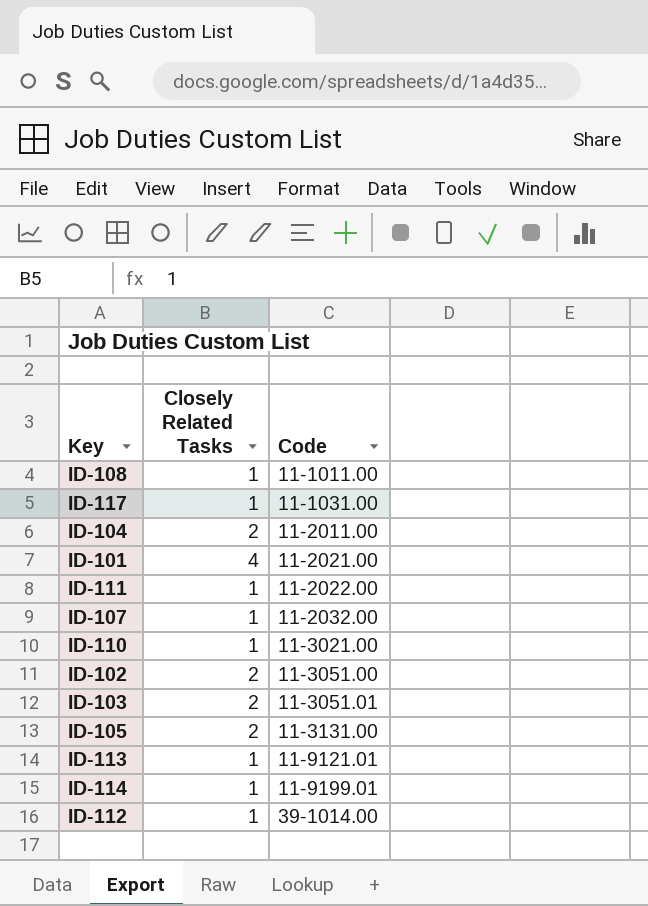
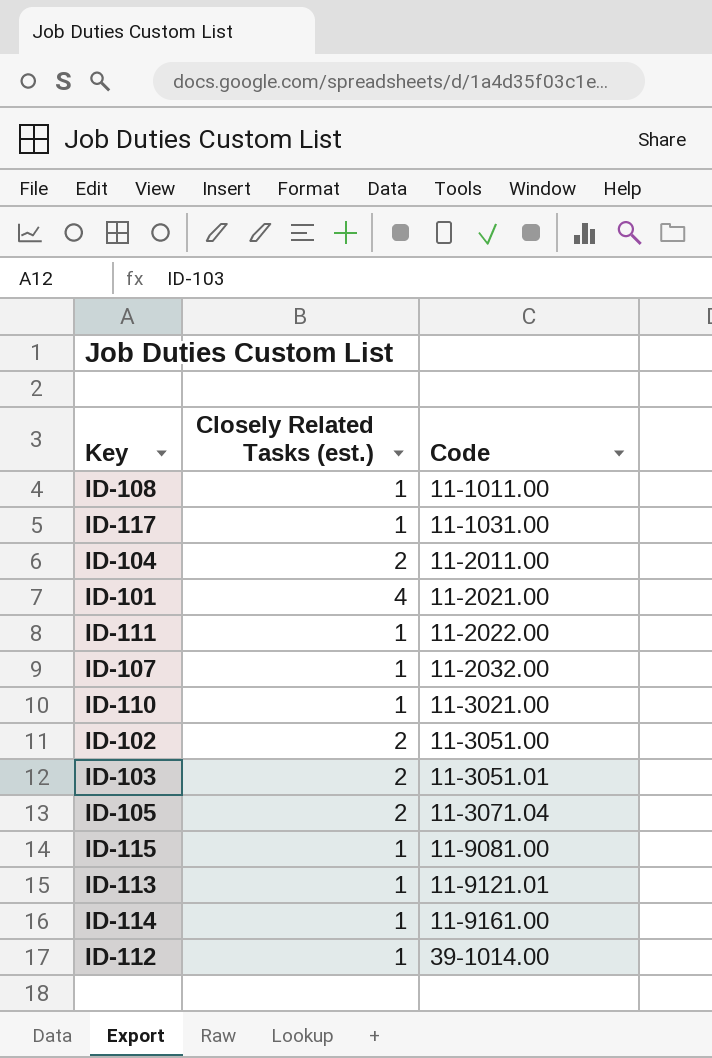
column name: Closely Related Tasks -> Closely Related Tasks (est.)
ID-105 | Code: 11-3131.00 -> 11-3071.04
row ID-115: none -> 1 | 11-9081.00
ID-114 | Code: 11-9199.01 -> 11-9161.00

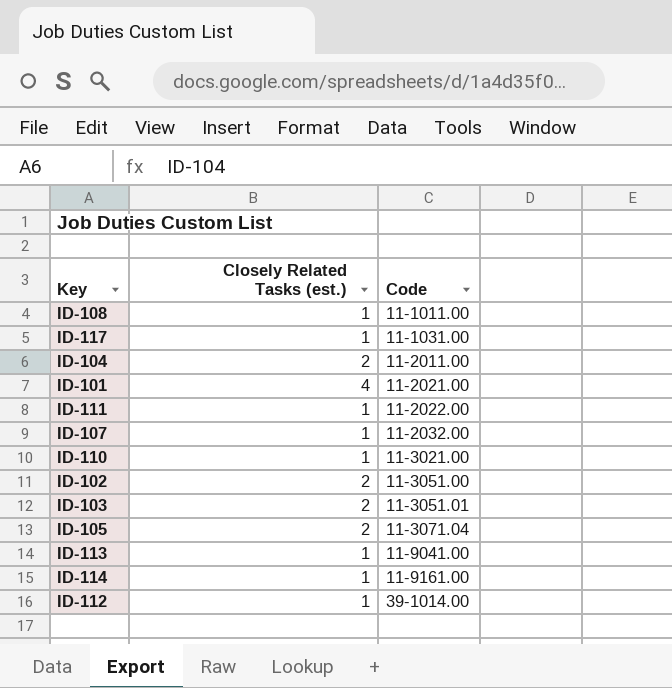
row ID-115: 1 | 11-9081.00 -> none
ID-113 | Code: 11-9121.01 -> 11-9041.00

